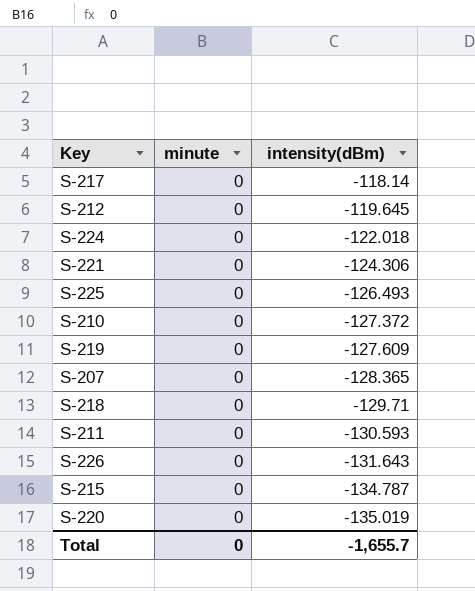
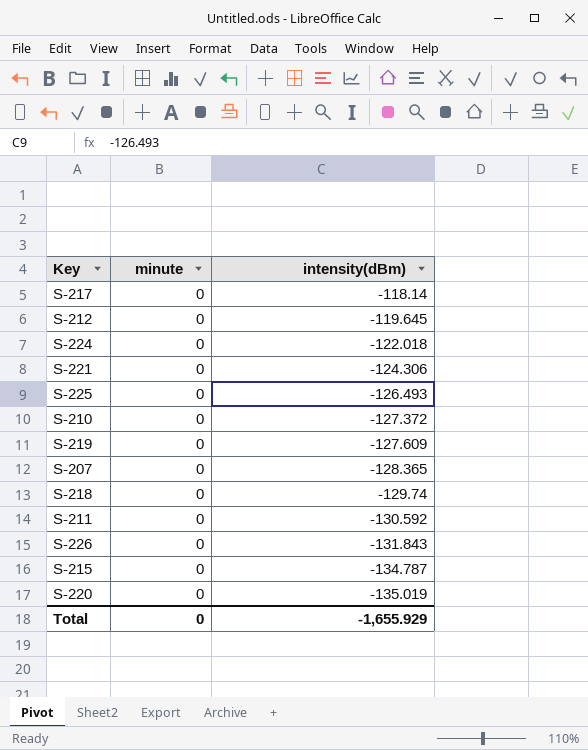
S-218 | intensity(dBm): -129.71 -> -129.74
S-211 | intensity(dBm): -130.593 -> -130.592
S-226 | intensity(dBm): -131.643 -> -131.843
Total | intensity(dBm): -1,655.7 -> -1,655.929

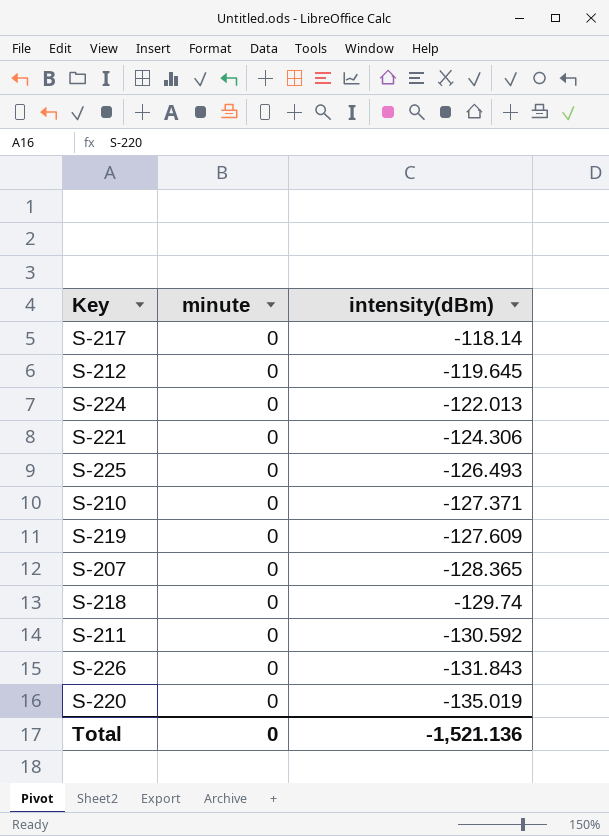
row S-215: 0 | -134.787 -> none
S-224 | intensity(dBm): -122.018 -> -122.013
S-210 | intensity(dBm): -127.372 -> -127.371
Total | intensity(dBm): -1,655.929 -> -1,521.136

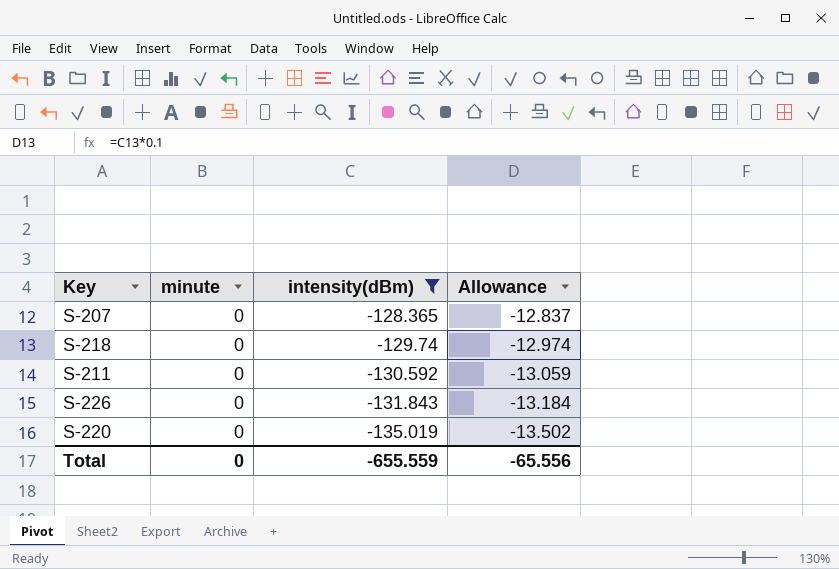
filter: none -> intensity(dBm) <= -128.365
column Allowance | formula: none -> [intensity(dBm)] * 0.1
Total | intensity(dBm): -1,521.136 -> -655.559

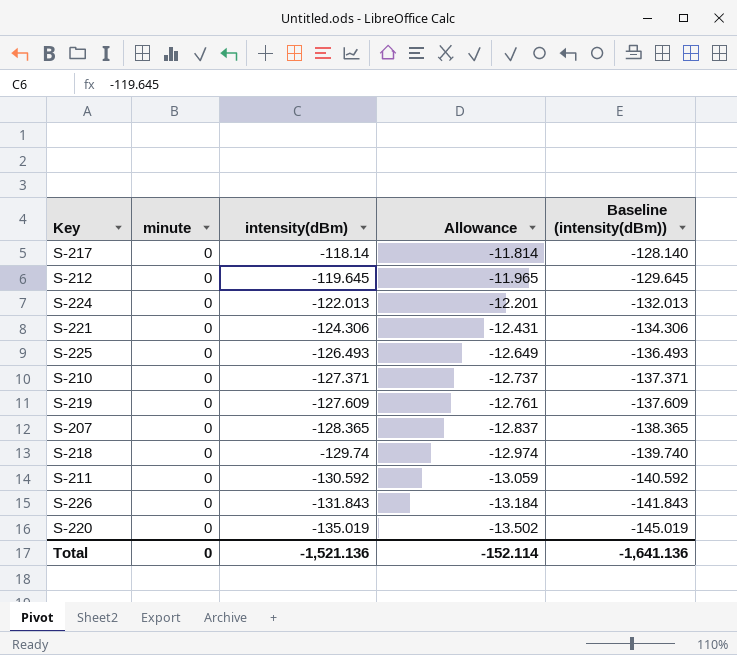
filter: intensity(dBm) <= -128.365 -> none
column Baseline (intensity(dBm)) | formula: none -> [intensity(dBm)] - 10
Total | intensity(dBm): -655.559 -> -1,521.136
Total | Allowance: -65.556 -> -152.114

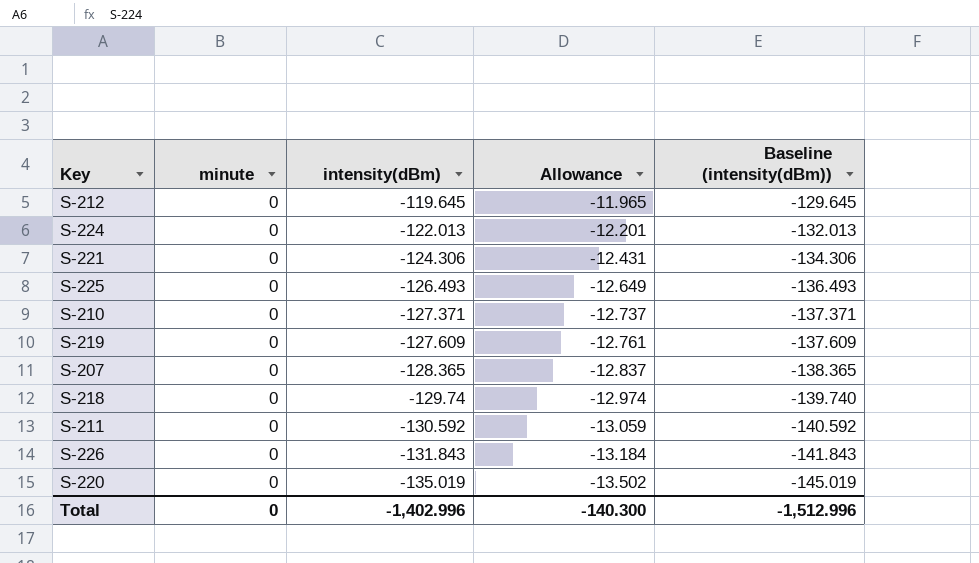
row S-217: 0 | -118.14 | -11.814 | -128.140 -> none
Total | intensity(dBm): -1,521.136 -> -1,402.996
Total | Allowance: -152.114 -> -140.300
Total | Baseline (intensity(dBm)): -1,641.136 -> -1,512.996

